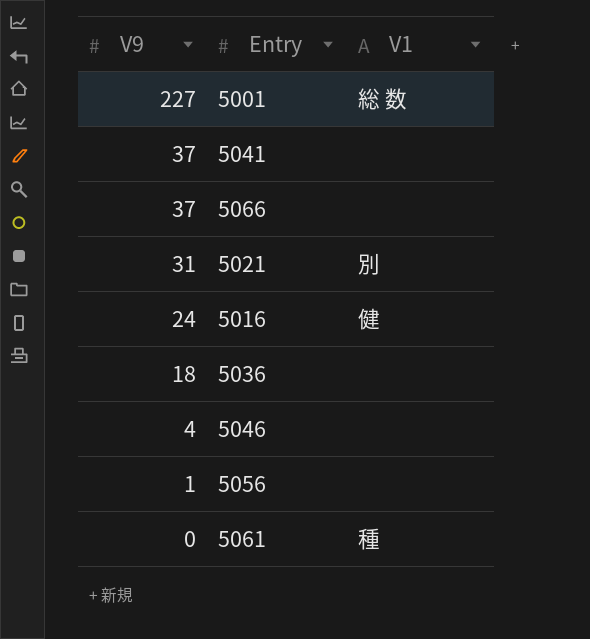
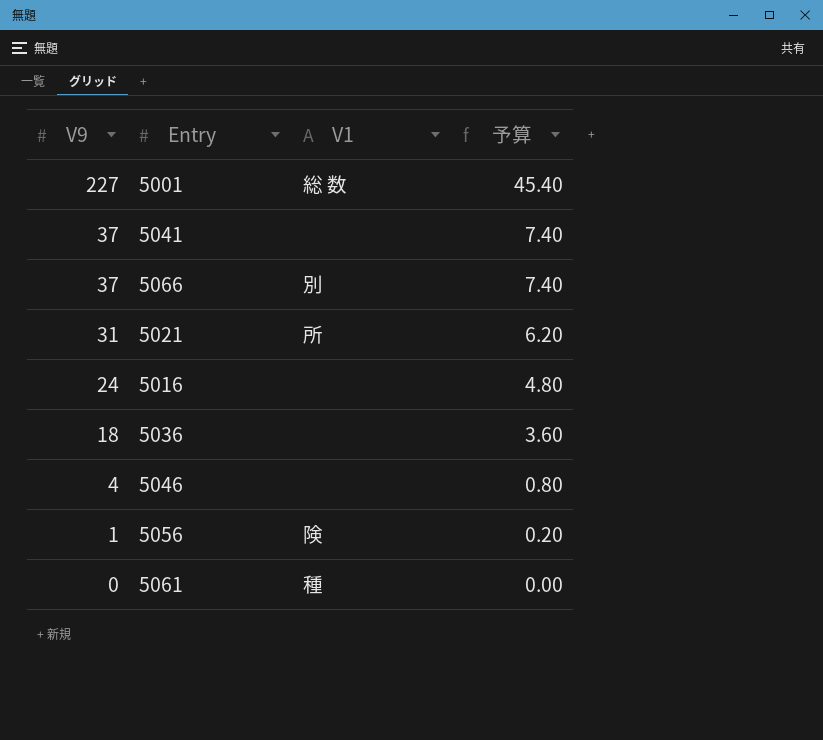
column 予算 | formula: none -> [V9] * 0.2
5066 | V1: none -> 別
5021 | V1: 別 -> 所
5016 | V1: 健 -> none
5056 | V1: none -> 険

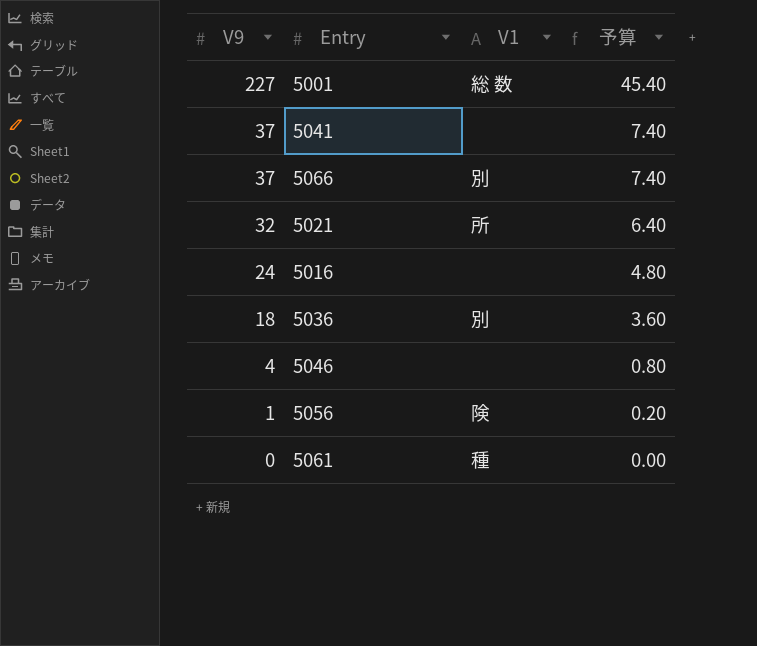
5021 | V9: 31 -> 32
5021 | 予算: 6.20 -> 6.40
5036 | V1: none -> 別

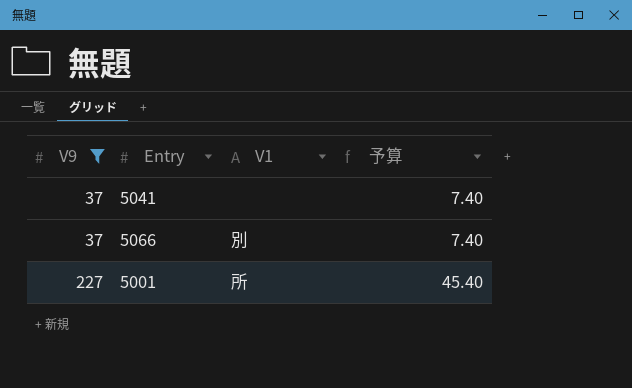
filter: none -> V9 >= 37
row order: V9 descending -> V9 ascending
5001 | V1: 総 数 -> 所

